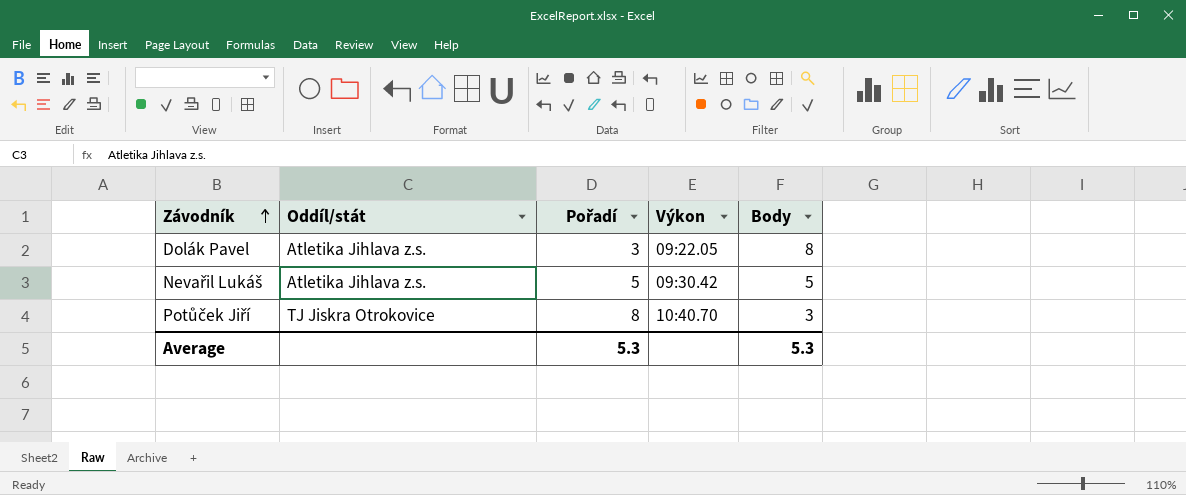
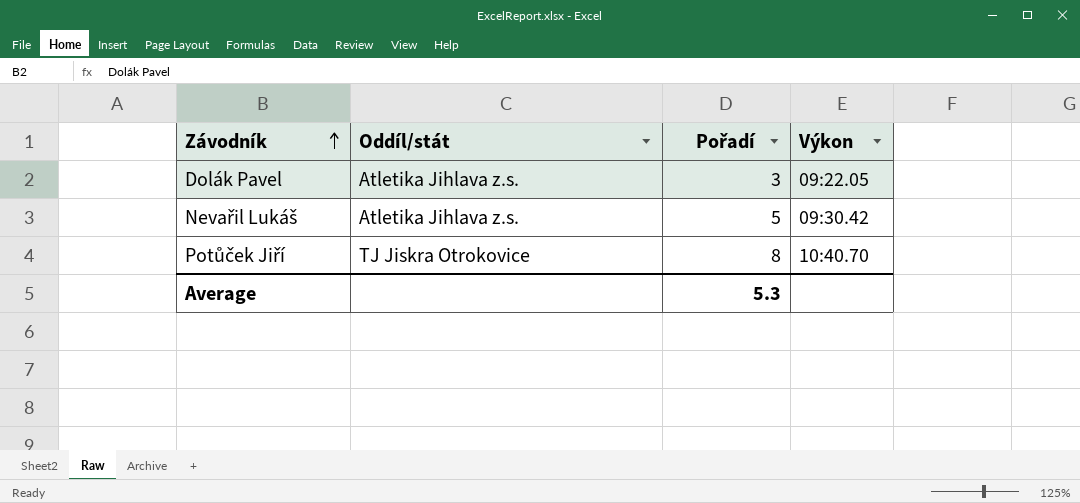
column Body | position: 5 -> none

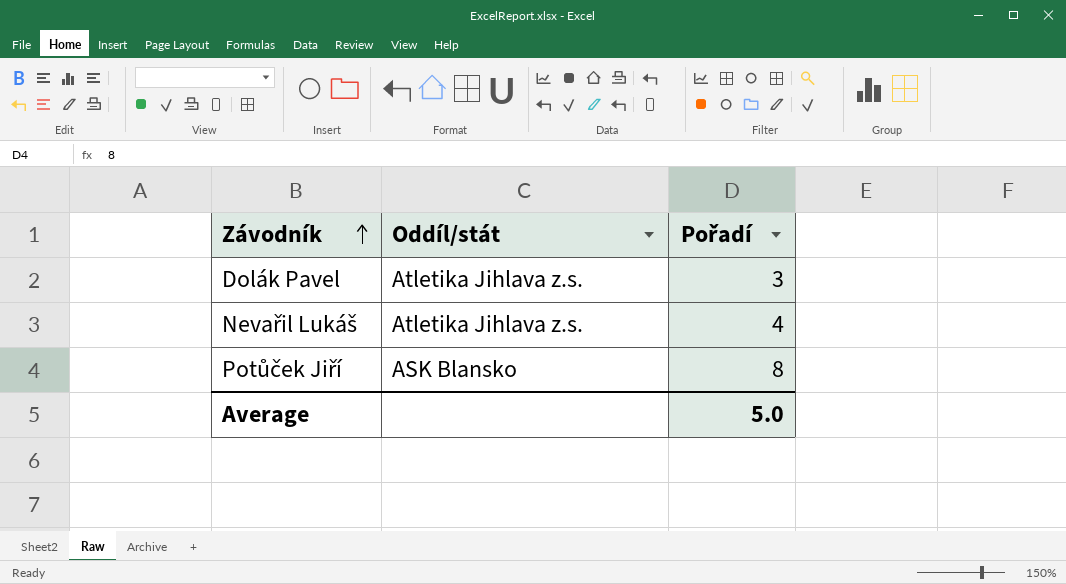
column Výkon | position: 4 -> none
Nevařil Lukáš | Pořadí: 5 -> 4
Potůček Jiří | Oddíl/stát: TJ Jiskra Otrokovice -> ASK Blansko
Average | Pořadí: 5.3 -> 5.0

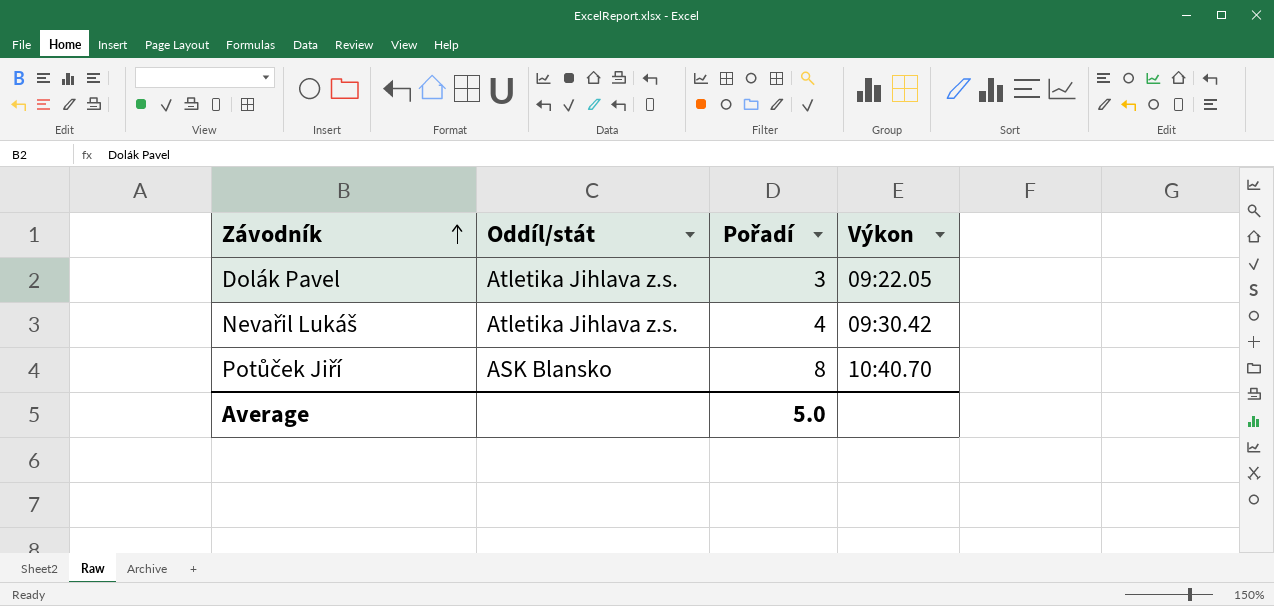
column Výkon | position: none -> 4

